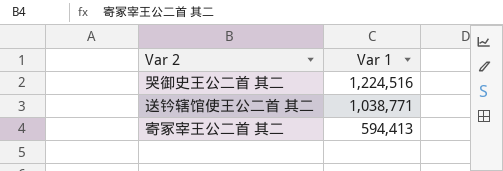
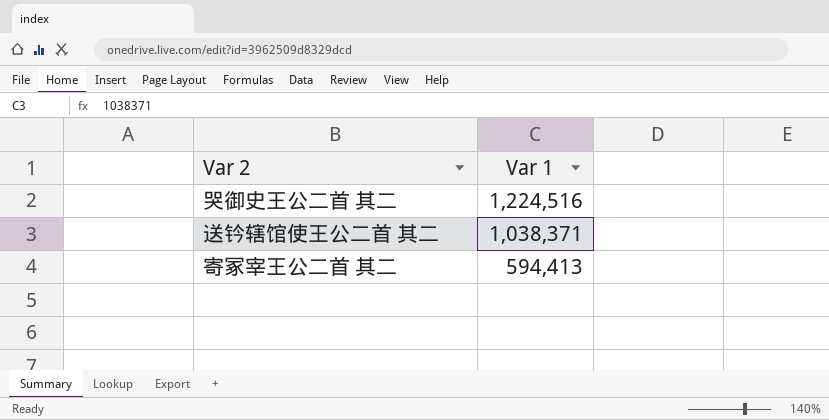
送钤辖馆使王公二首 其二 | Var 1: 1,038,771 -> 1,038,371

